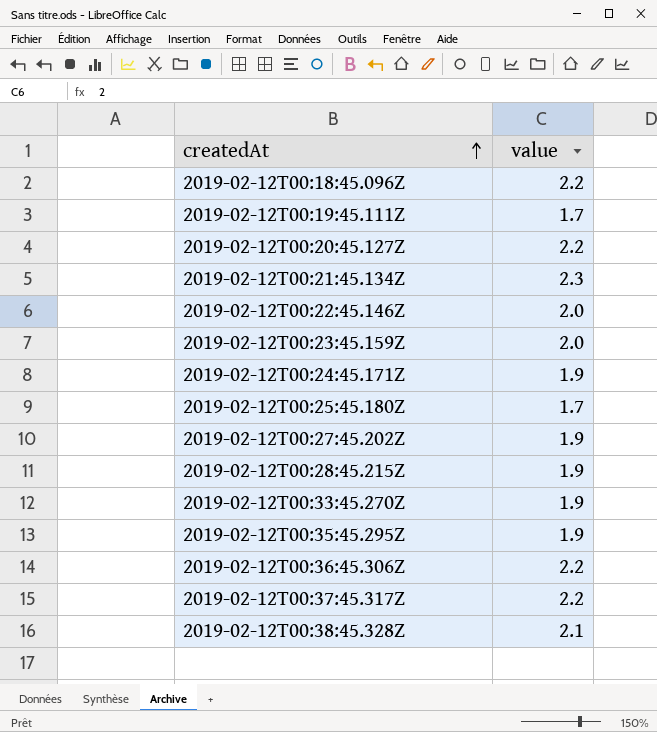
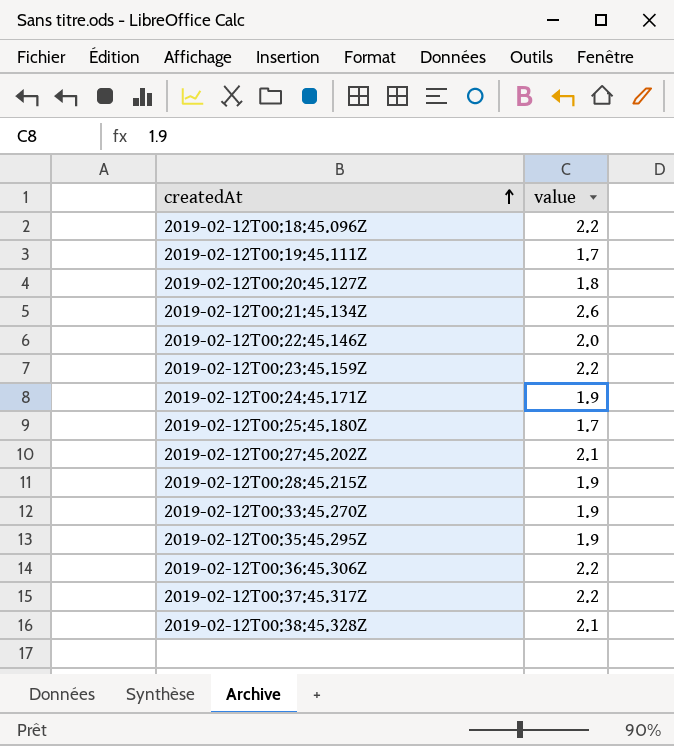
2019-02-12T00:20:45.127Z | value: 2.2 -> 1.8
2019-02-12T00:21:45.134Z | value: 2.3 -> 2.6
2019-02-12T00:23:45.159Z | value: 2.0 -> 2.2
2019-02-12T00:27:45.202Z | value: 1.9 -> 2.1

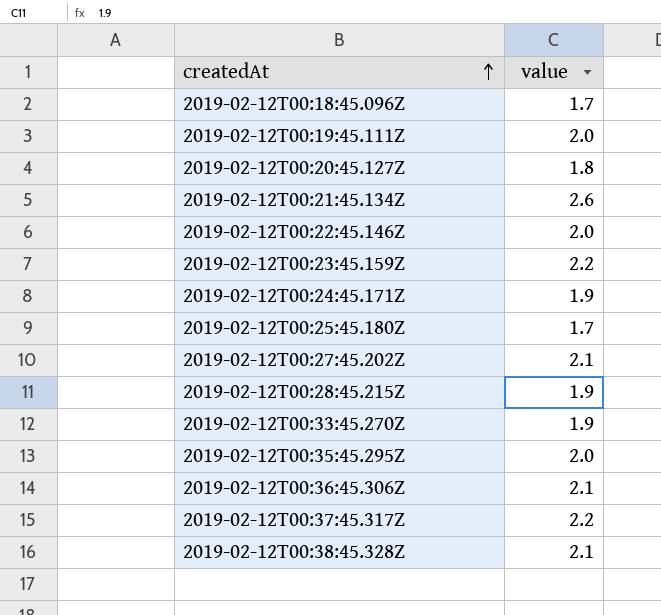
2019-02-12T00:18:45.096Z | value: 2.2 -> 1.7
2019-02-12T00:19:45.111Z | value: 1.7 -> 2.0
2019-02-12T00:35:45.295Z | value: 1.9 -> 2.0
2019-02-12T00:36:45.306Z | value: 2.2 -> 2.1

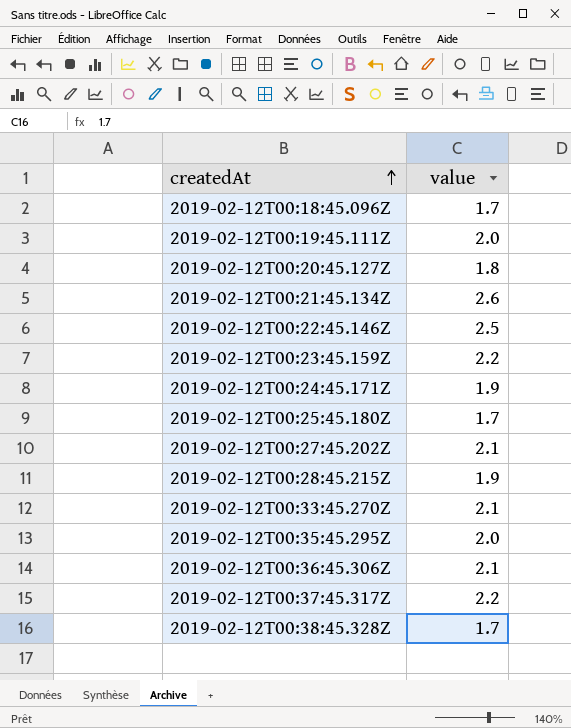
2019-02-12T00:22:45.146Z | value: 2.0 -> 2.5
2019-02-12T00:33:45.270Z | value: 1.9 -> 2.1
2019-02-12T00:38:45.328Z | value: 2.1 -> 1.7

